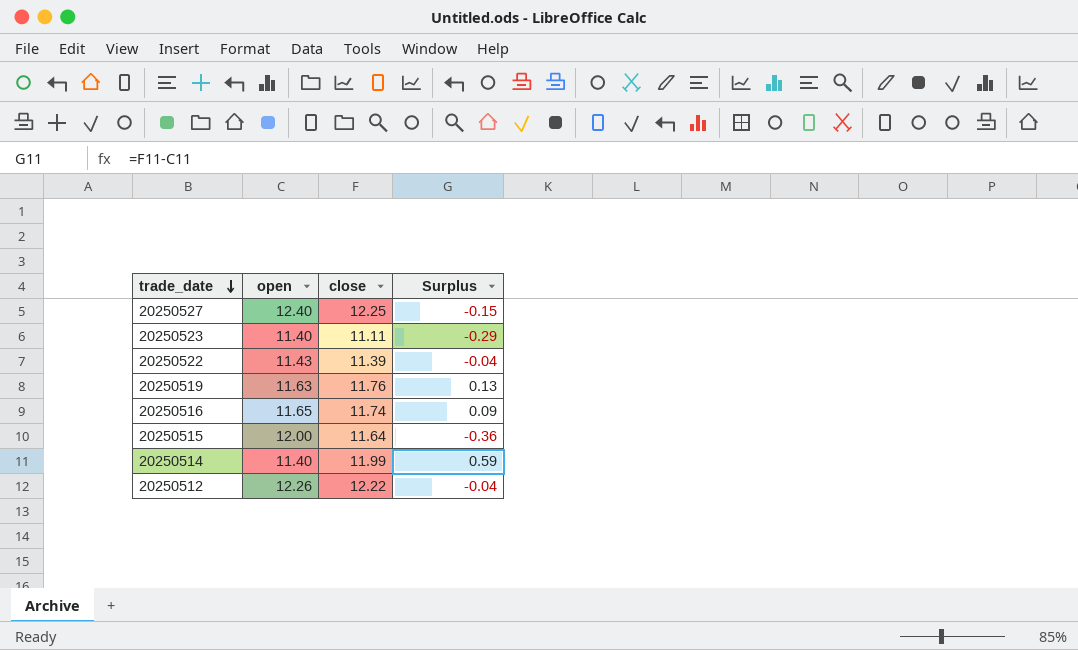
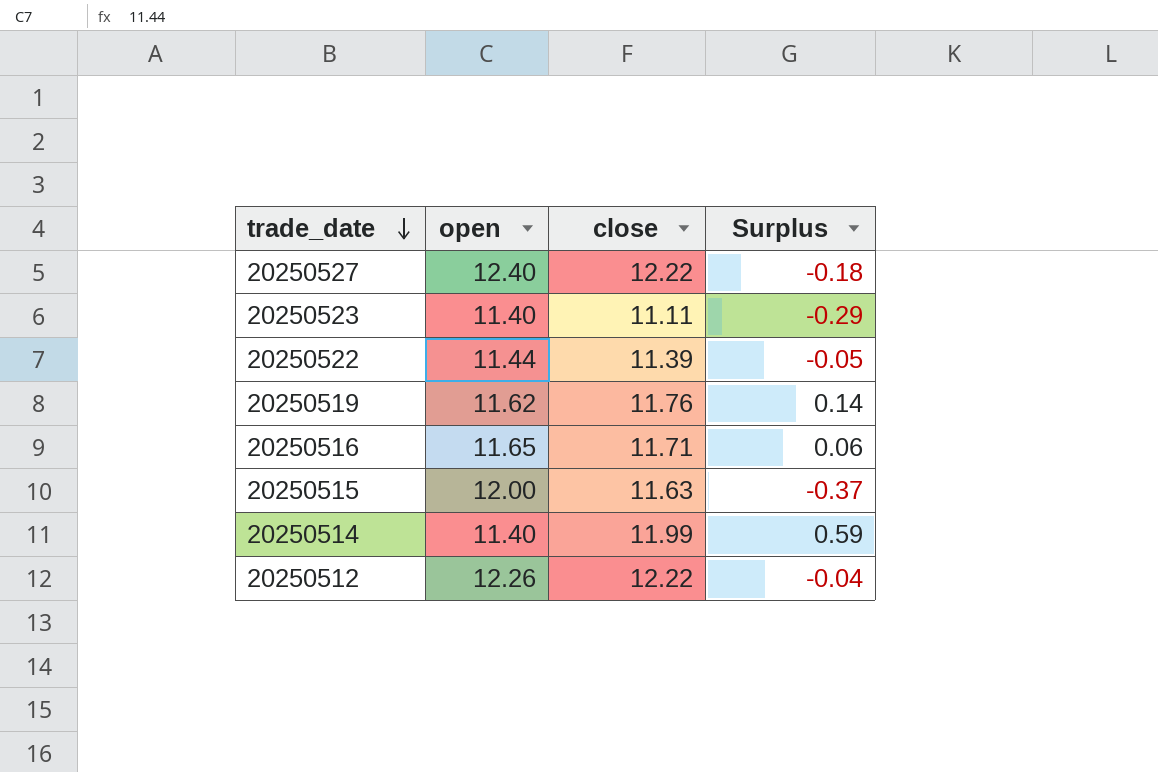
20250527 | close: 12.25 -> 12.22
20250527 | Surplus: -0.15 -> -0.18
20250522 | open: 11.43 -> 11.44
20250522 | Surplus: -0.04 -> -0.05
20250519 | open: 11.63 -> 11.62
20250519 | Surplus: 0.13 -> 0.14
20250516 | close: 11.74 -> 11.71
20250516 | Surplus: 0.09 -> 0.06
20250515 | close: 11.64 -> 11.63
20250515 | Surplus: -0.36 -> -0.37

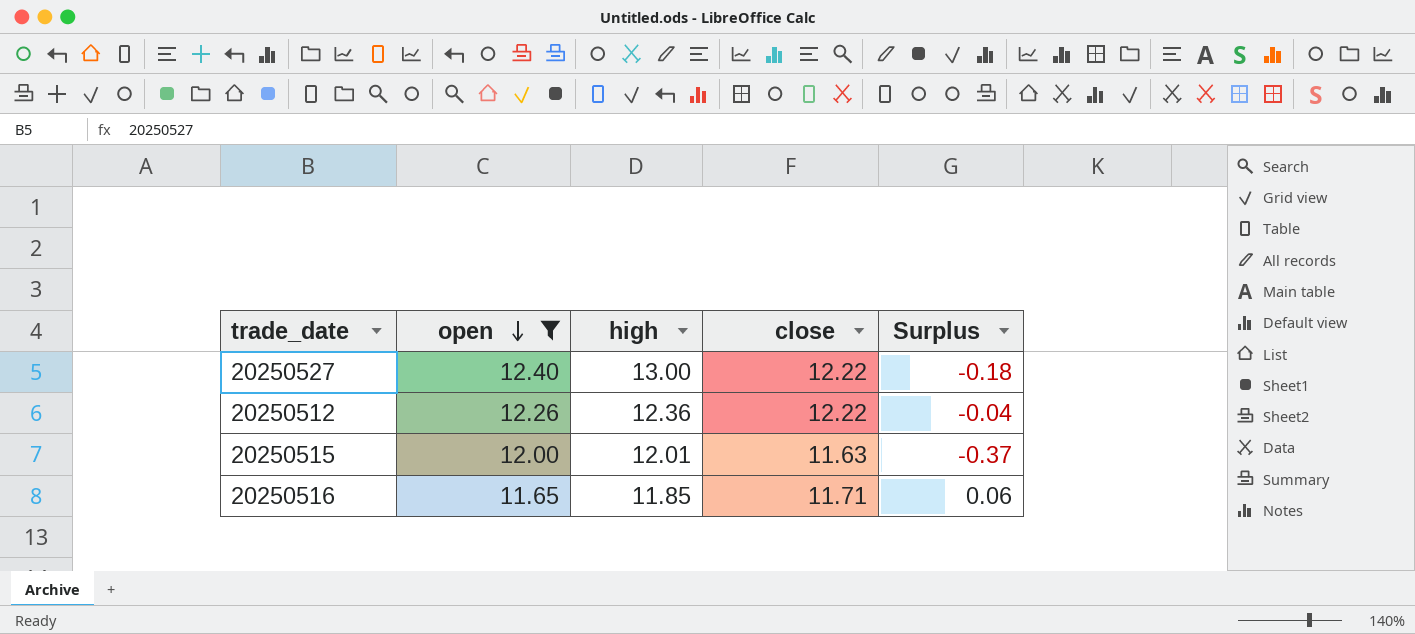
filter: none -> open >= 11.65
row order: trade_date descending -> open descending
column high | position: none -> 3

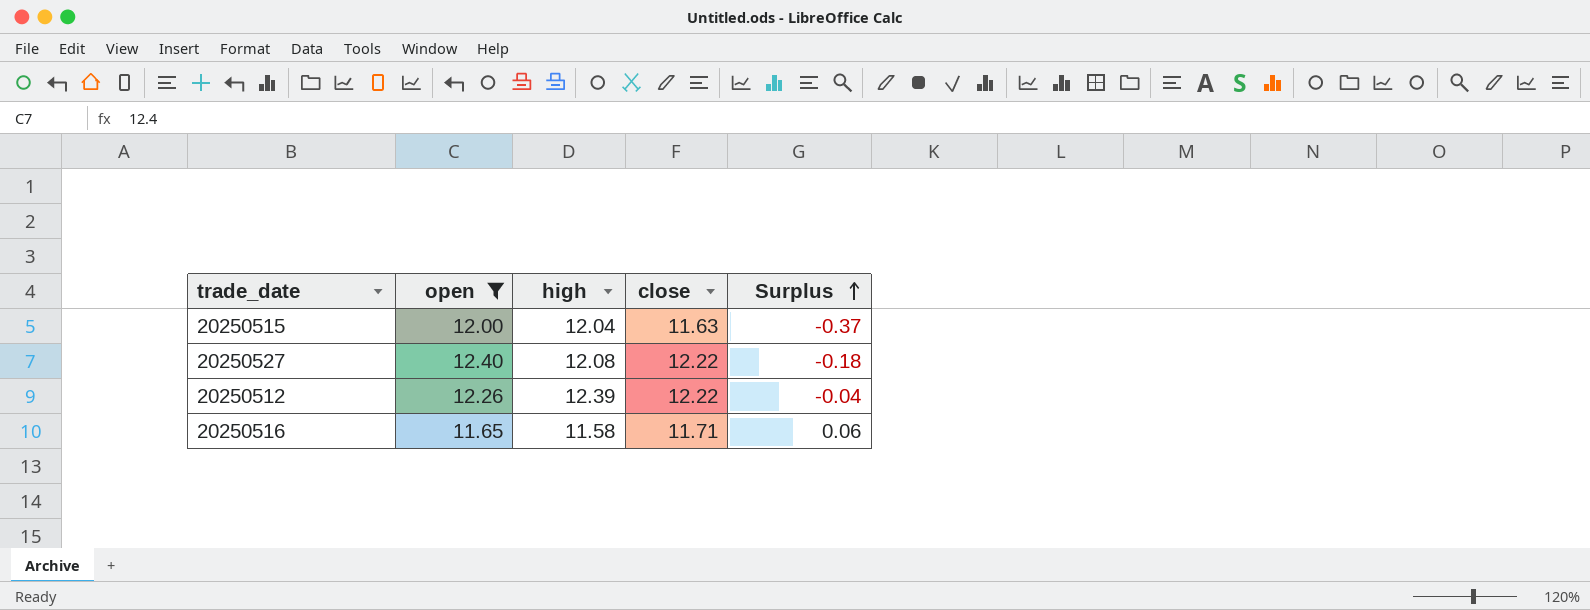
row order: open descending -> Surplus ascending
20250515 | high: 12.01 -> 12.04
20250527 | high: 13.00 -> 12.08
20250512 | high: 12.36 -> 12.39
20250516 | high: 11.85 -> 11.58

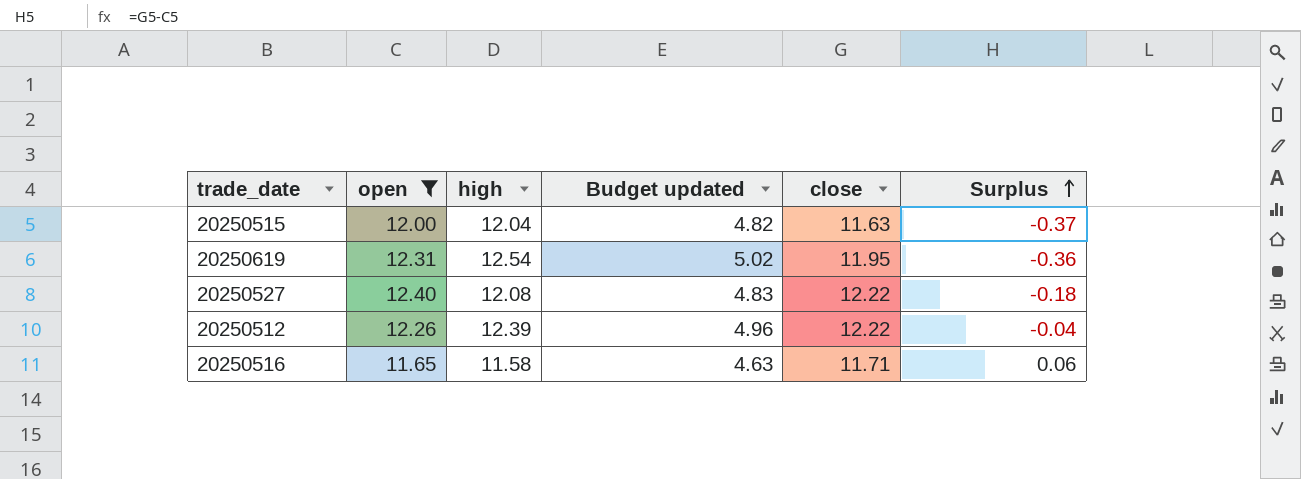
column Budget updated | formula: none -> [high] * 0.4
row 20250619: none -> 12.31 | 12.54 | 5.02 | 11.95 | -0.36

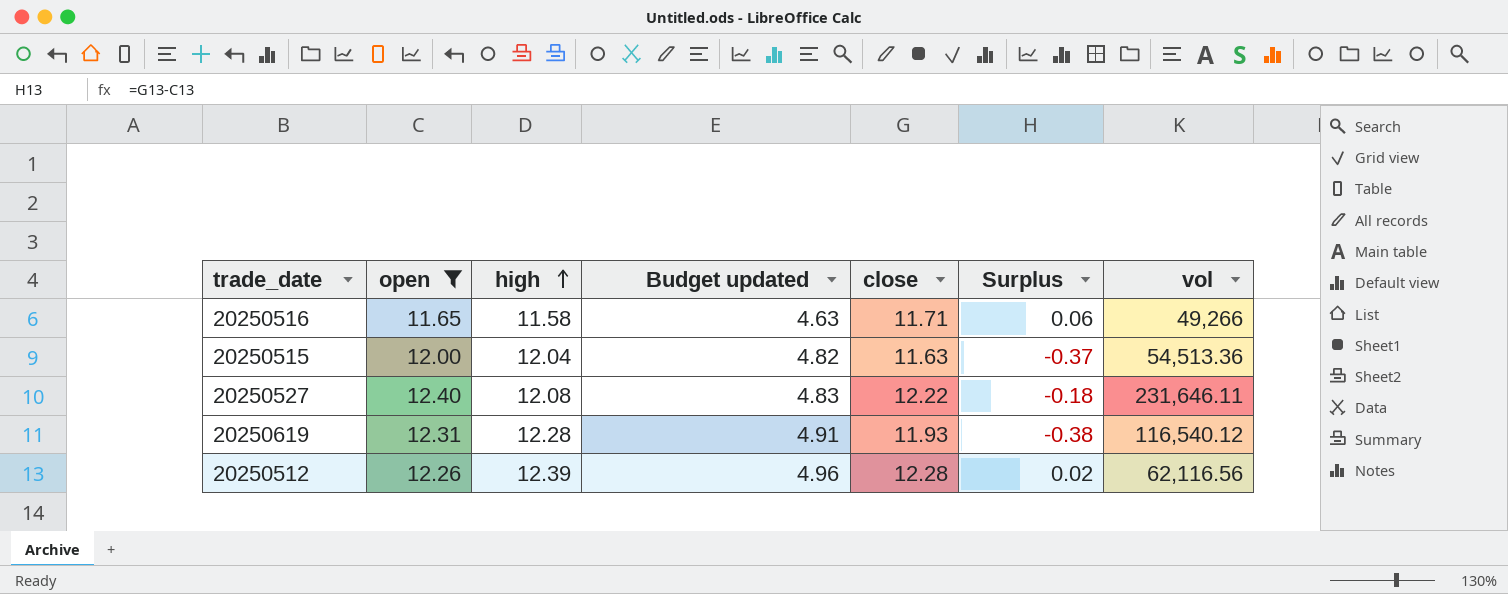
row order: Surplus ascending -> high ascending
column vol | position: none -> 7
20250619 | high: 12.54 -> 12.28
20250619 | Budget updated: 5.02 -> 4.91
20250619 | close: 11.95 -> 11.93
20250619 | Surplus: -0.36 -> -0.38
20250512 | close: 12.22 -> 12.28
20250512 | Surplus: -0.04 -> 0.02

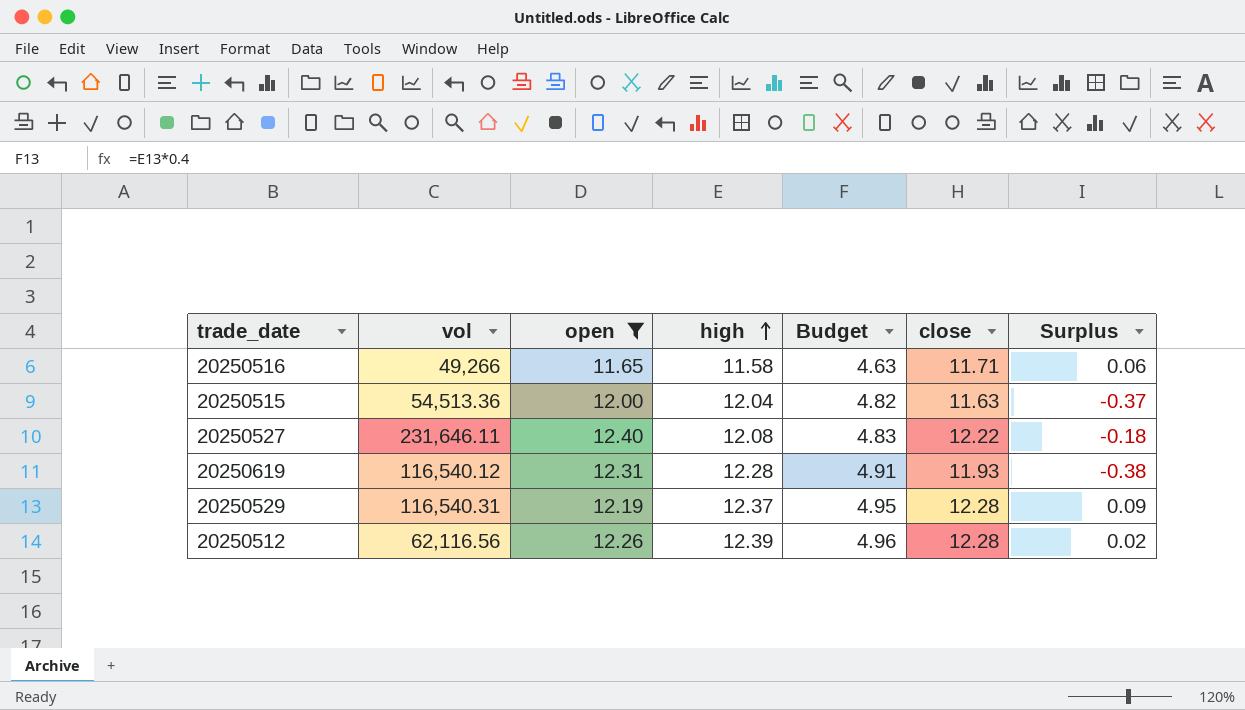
column vol | position: 7 -> 2
column name: Budget updated -> Budget
row 20250529: none -> 116,540.31 | 12.19 | 12.37 | 4.95 | 12.28 | 0.09

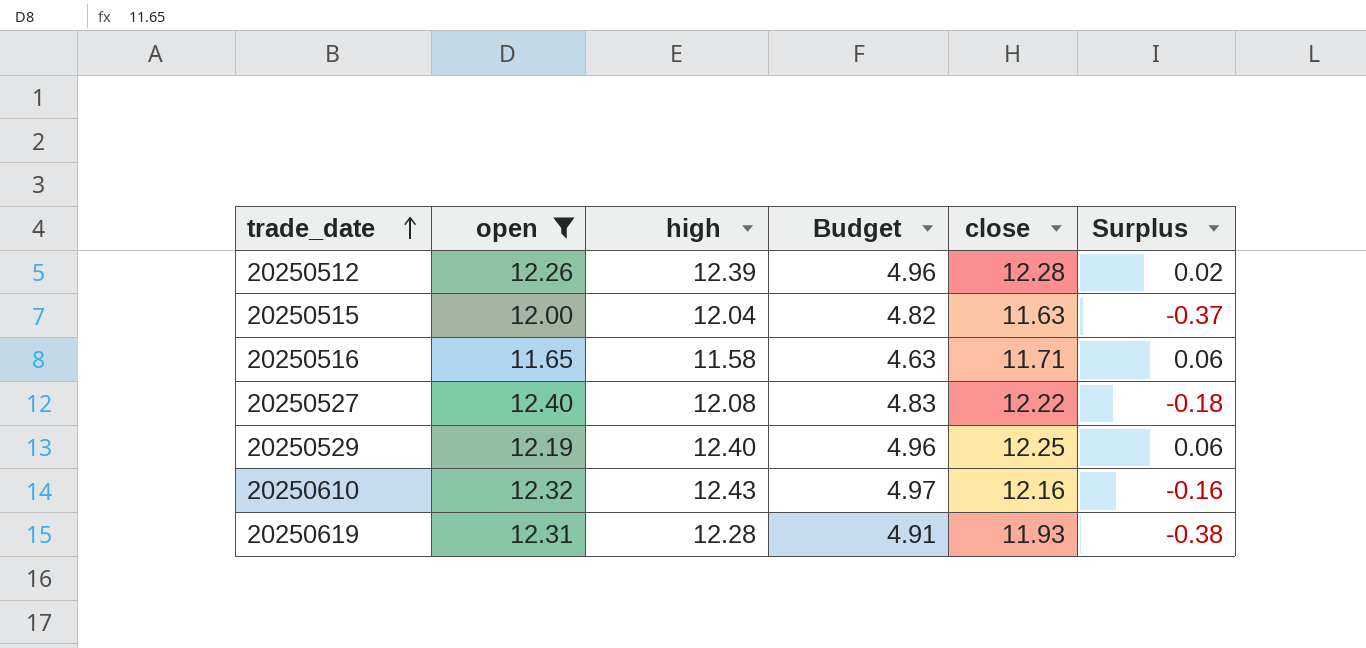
row order: high ascending -> trade_date ascending
column vol | position: 2 -> none
20250529 | high: 12.37 -> 12.40
20250529 | Budget: 4.95 -> 4.96
20250529 | close: 12.28 -> 12.25
20250529 | Surplus: 0.09 -> 0.06
row 20250610: none -> 12.32 | 12.43 | 4.97 | 12.16 | -0.16

